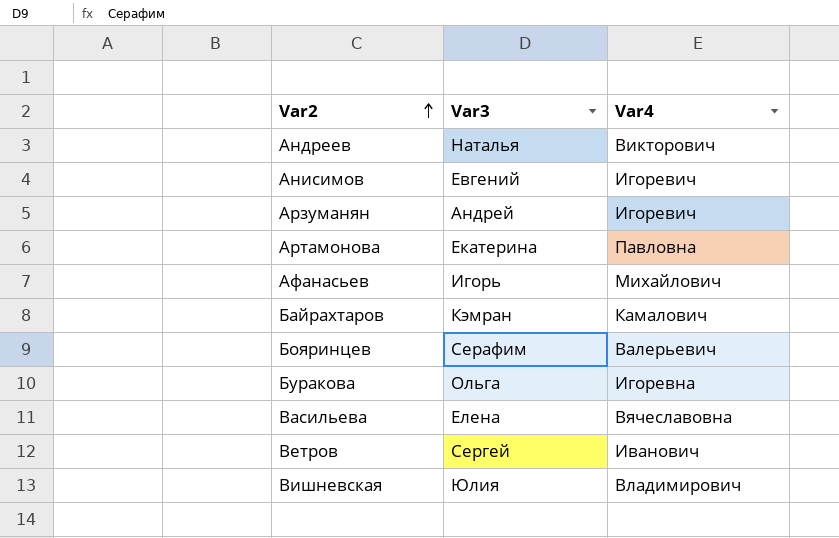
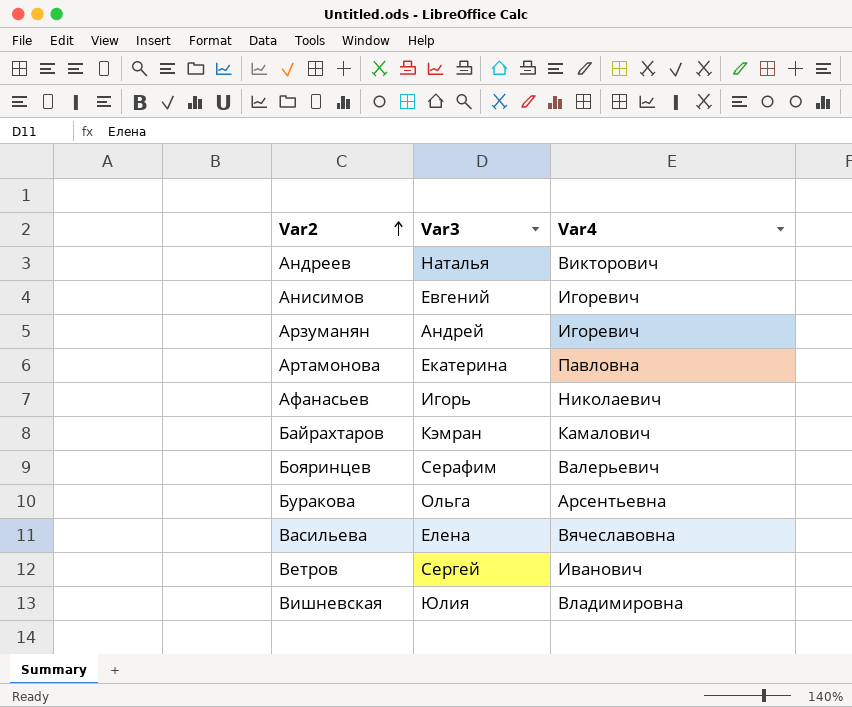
Афанасьев | Var4: Михайлович -> Николаевич
Буракова | Var4: Игоревна -> Арсентьевна
Вишневская | Var4: Владимирович -> Владимировна

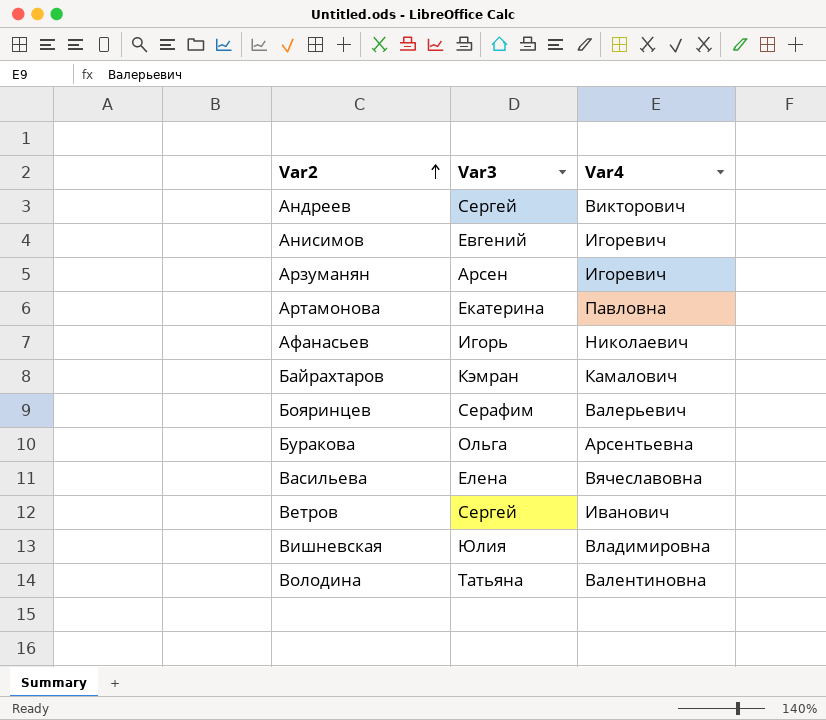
Андреев | Var3: Наталья -> Сергей
Арзуманян | Var3: Андрей -> Арсен
row Володина: none -> Татьяна | Валентиновна

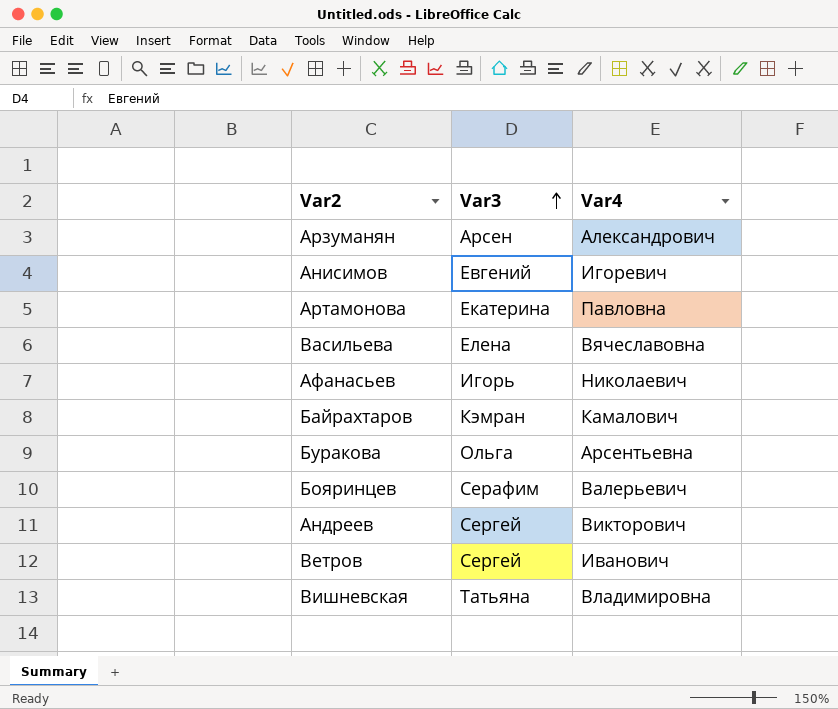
row order: Var2 ascending -> Var3 ascending
row Володина: Татьяна | Валентиновна -> none
Арзуманян | Var4: Игоревич -> Александрович
Вишневская | Var3: Юлия -> Татьяна

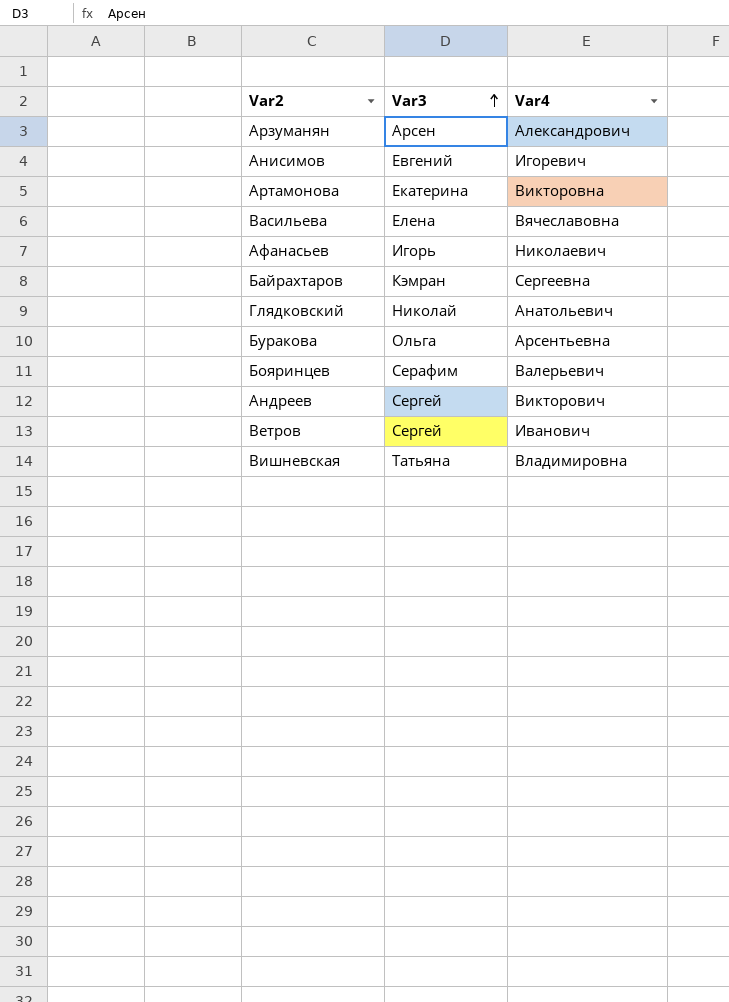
Артамонова | Var4: Павловна -> Викторовна
Байрахтаров | Var4: Камалович -> Сергеевна
row Глядковский: none -> Николай | Анатольевич

